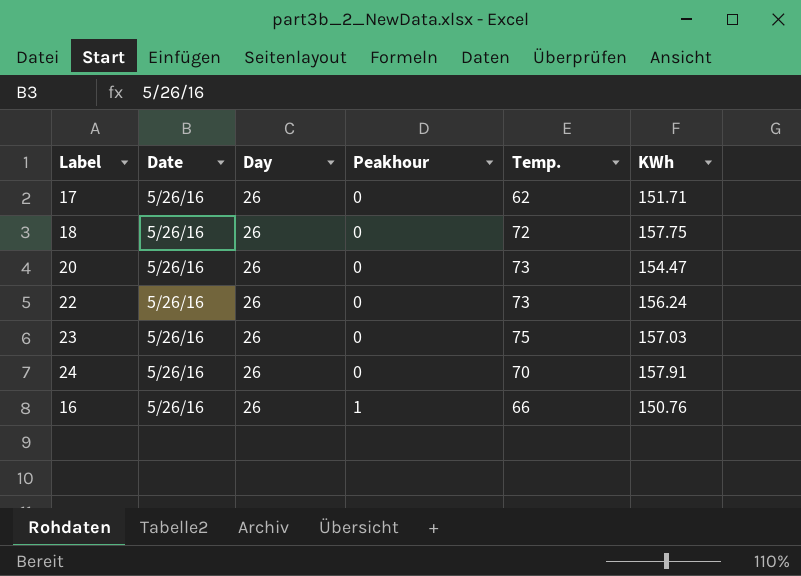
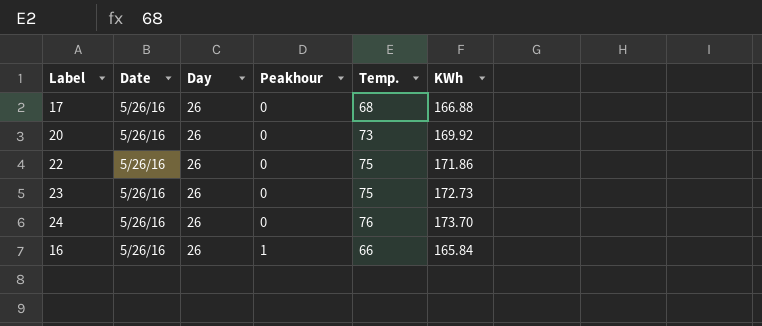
row 18: 5/26/16 | 26 | 0 | 72 | 157.75 -> none
17 | Temp.: 62 -> 68
17 | KWh: 151.71 -> 166.88
20 | KWh: 154.47 -> 169.92
22 | Temp.: 73 -> 75
22 | KWh: 156.24 -> 171.86
23 | KWh: 157.03 -> 172.73
24 | Temp.: 70 -> 76
24 | KWh: 157.91 -> 173.70
16 | KWh: 150.76 -> 165.84

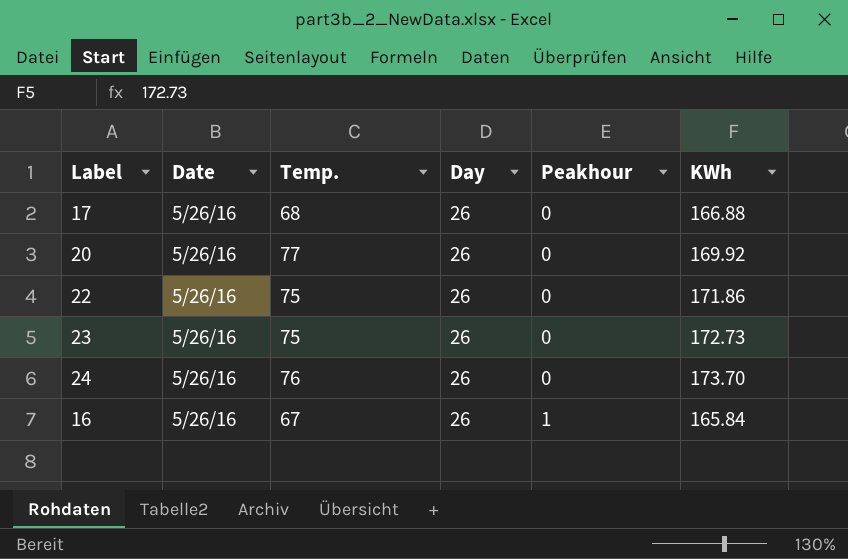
column Temp. | position: 5 -> 3
20 | Temp.: 73 -> 77
16 | Temp.: 66 -> 67

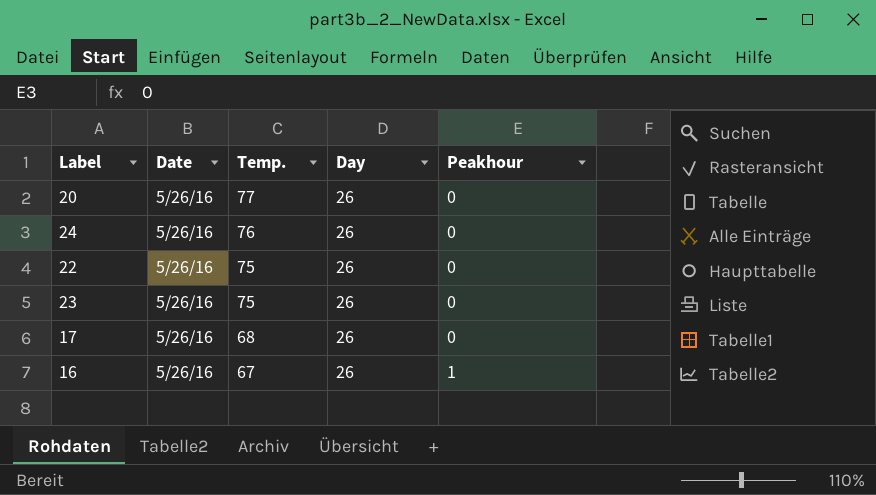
row order: Peakhour ascending -> Temp. descending
column KWh | position: 6 -> none

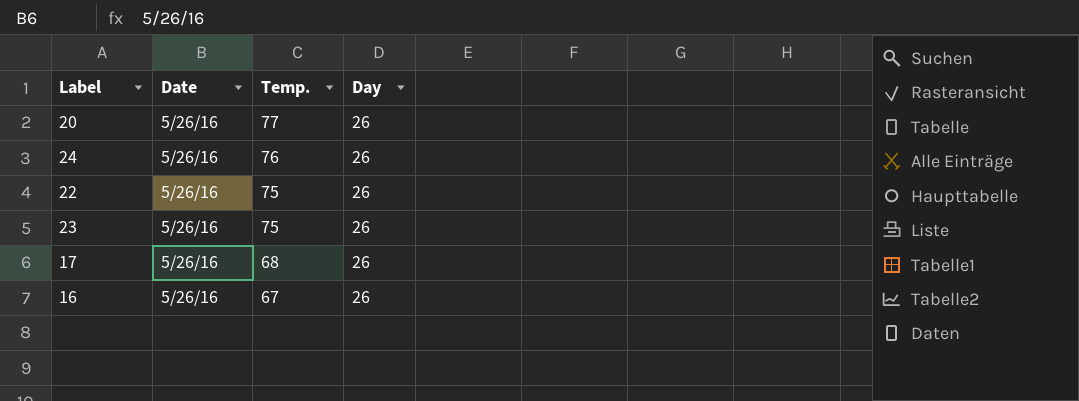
column Peakhour | position: 5 -> none

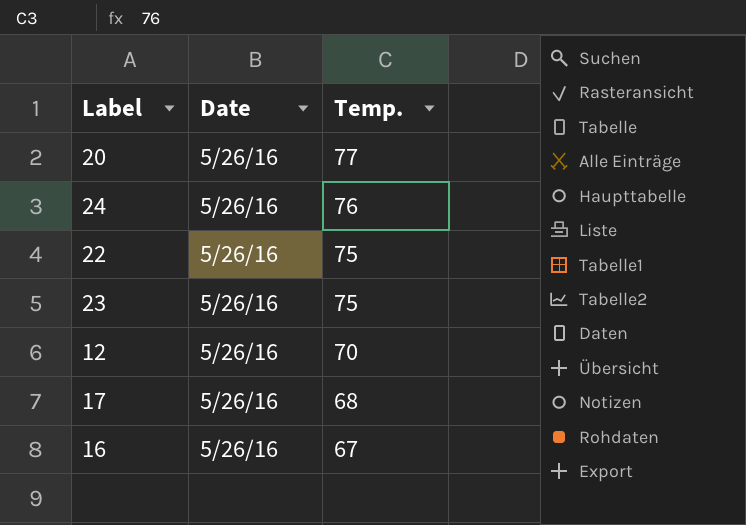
column Day | position: 4 -> none
row 12: none -> 5/26/16 | 70

